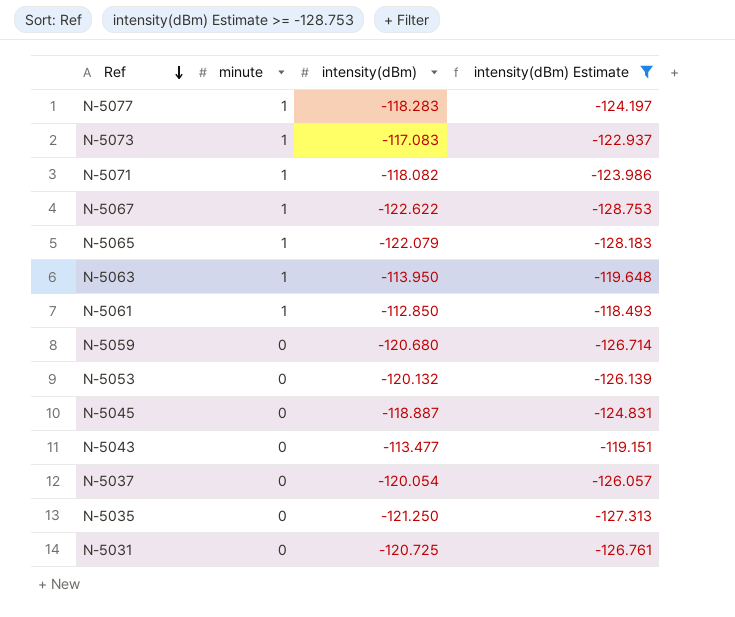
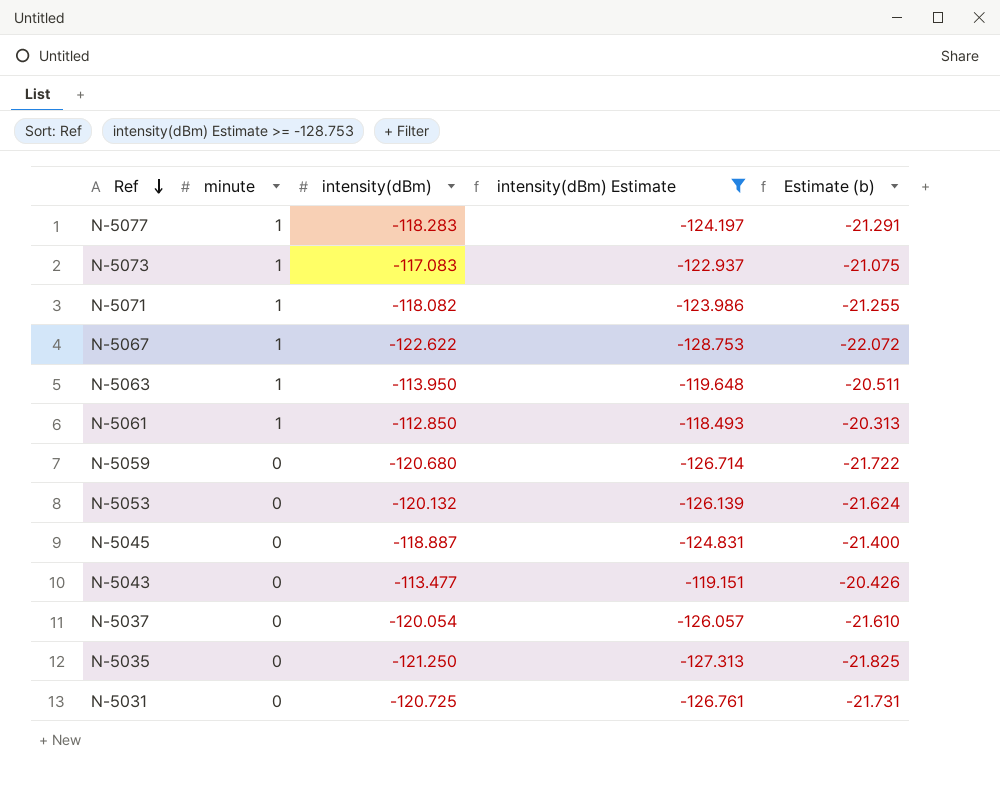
column Estimate (b) | formula: none -> [intensity(dBm)] * 0.18
row N-5065: 1 | -122.079 | -128.183 -> none

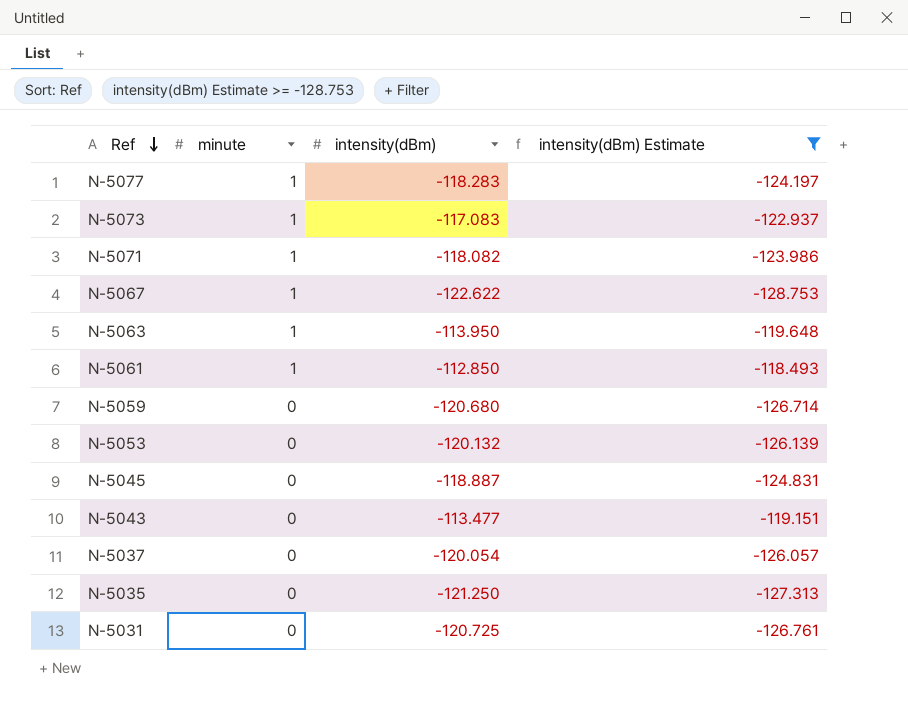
column Estimate (b) | formula: [intensity(dBm)] * 0.18 -> none

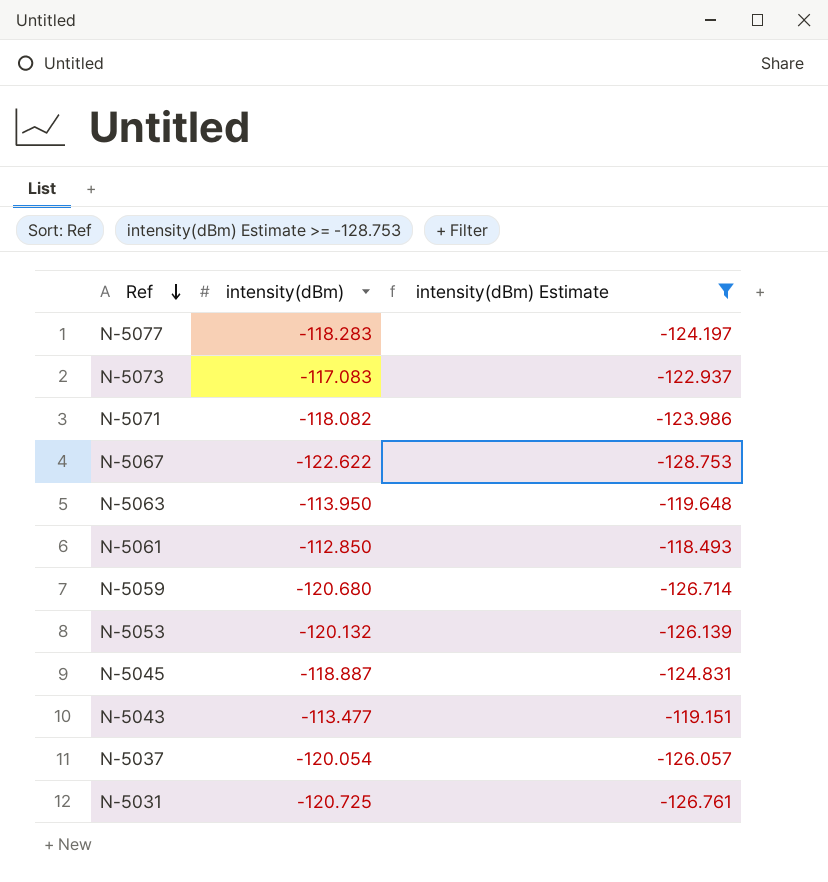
column minute | position: 2 -> none
row N-5035: 0 | -121.250 | -127.313 -> none

